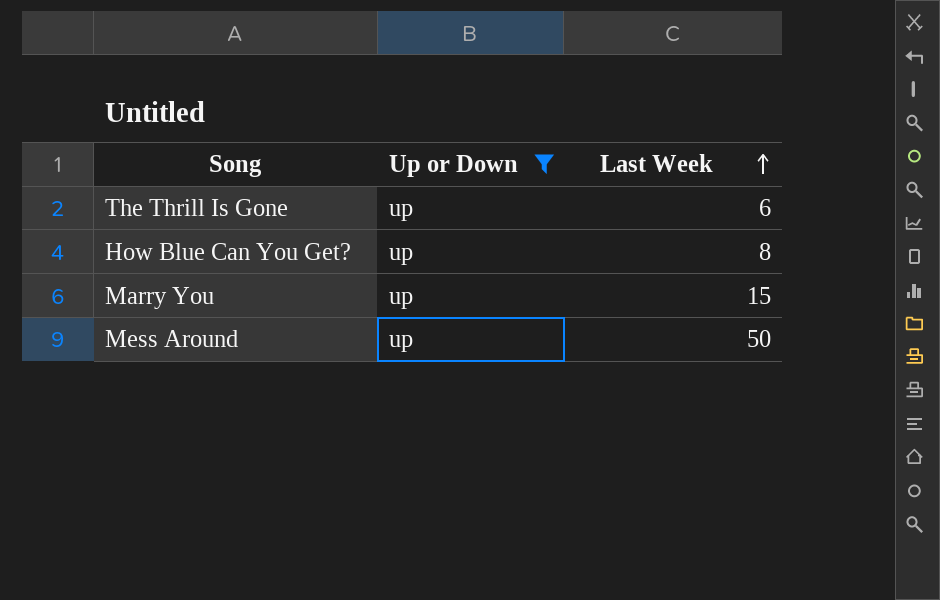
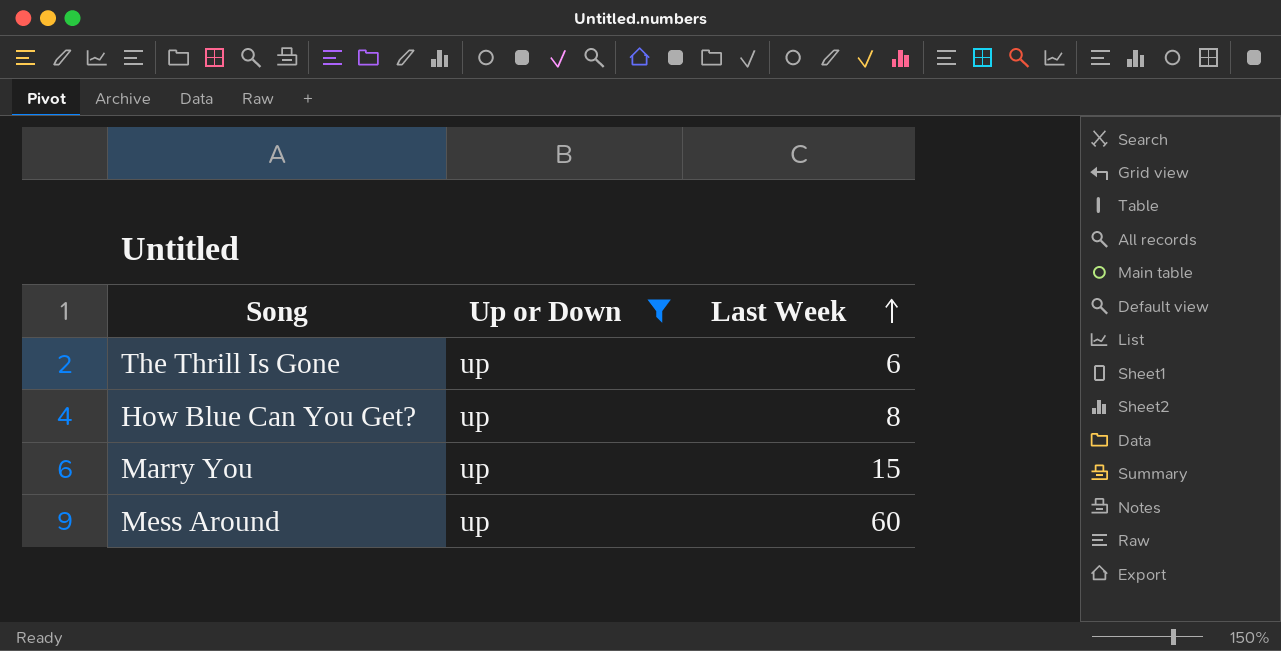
Mess Around | Last Week: 50 -> 60

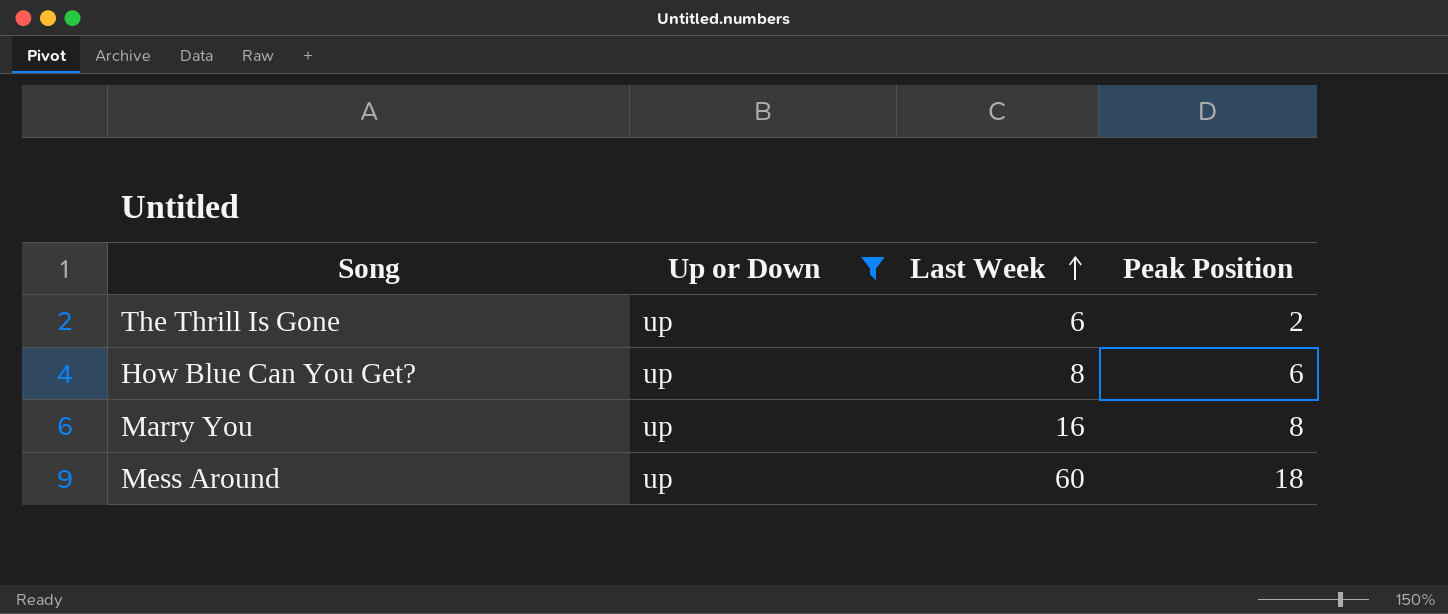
column Peak Position | position: none -> 4
Marry You | Last Week: 15 -> 16

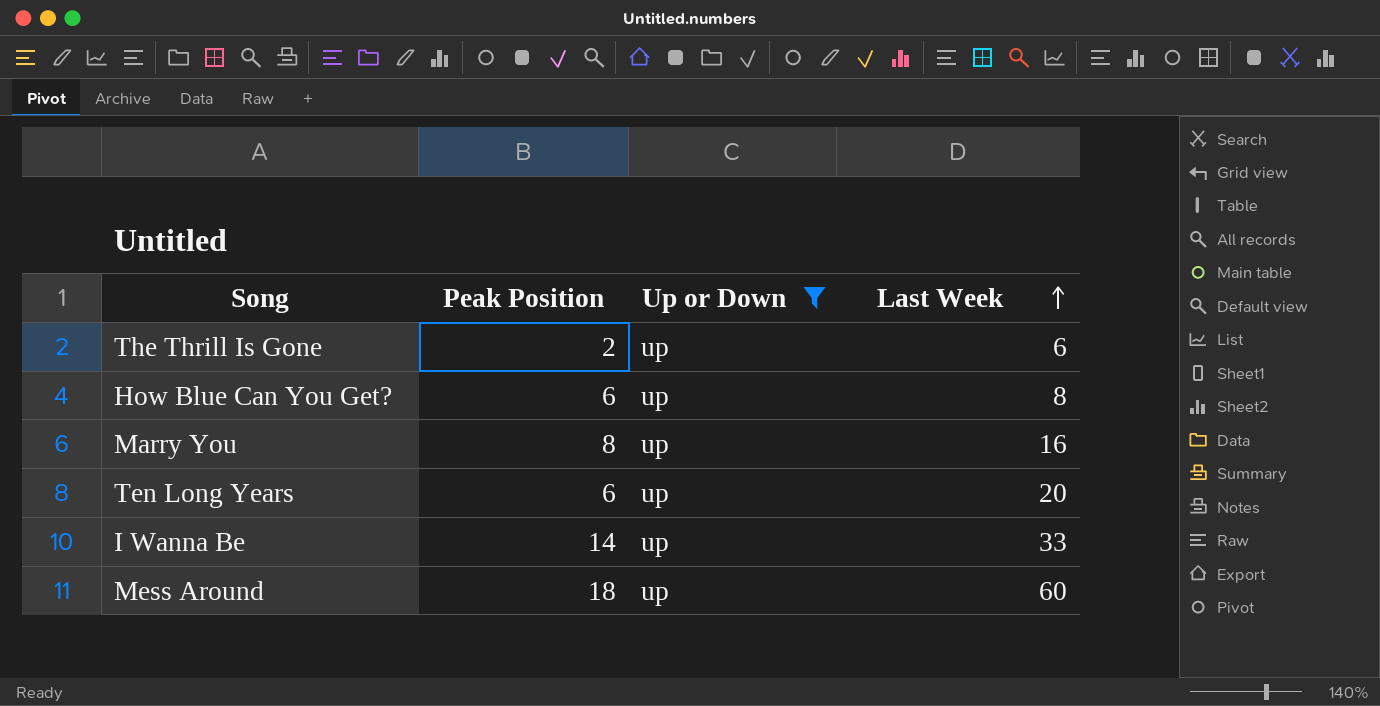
column Peak Position | position: 4 -> 2
row Ten Long Years: none -> 6 | up | 20
row I Wanna Be: none -> 14 | up | 33

